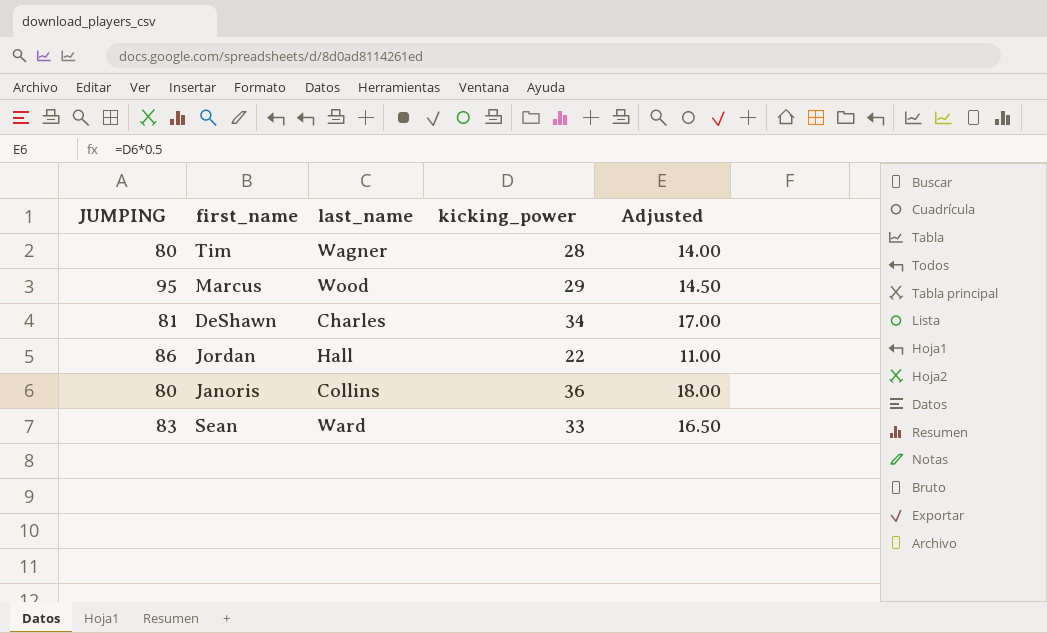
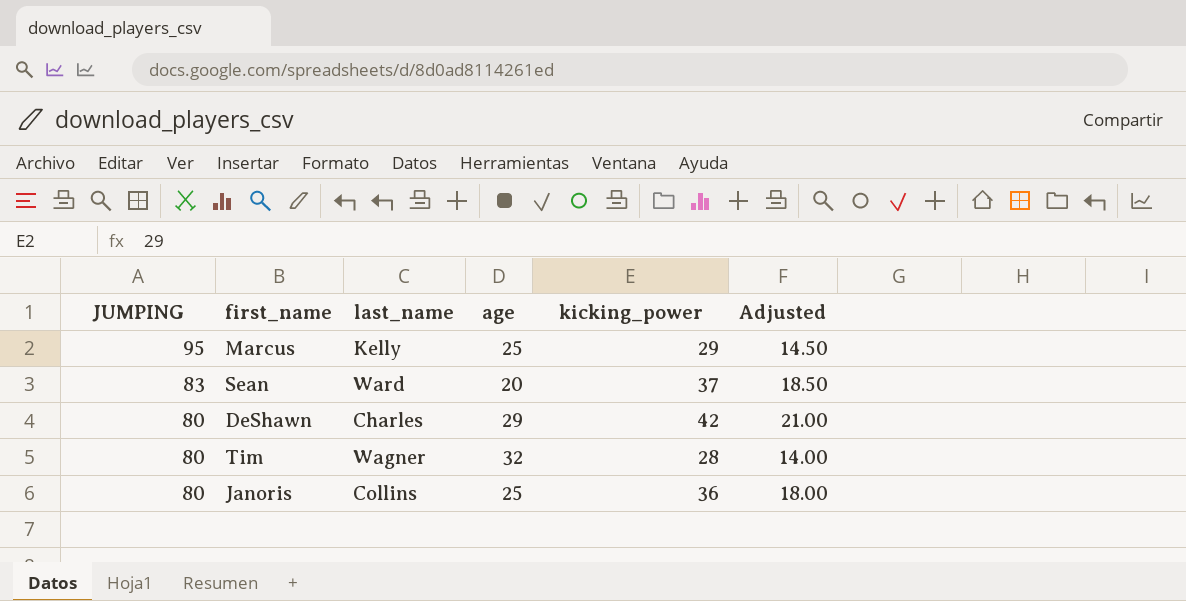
row order: none -> JUMPING descending
column age | position: none -> 4
row Jordan: 86 | Hall | 22 | 11.00 -> none
Marcus | last_name: Wood -> Kelly
Sean | kicking_power: 33 -> 37
Sean | Adjusted: 16.50 -> 18.50
DeShawn | JUMPING: 81 -> 80
DeShawn | kicking_power: 34 -> 42
DeShawn | Adjusted: 17.00 -> 21.00

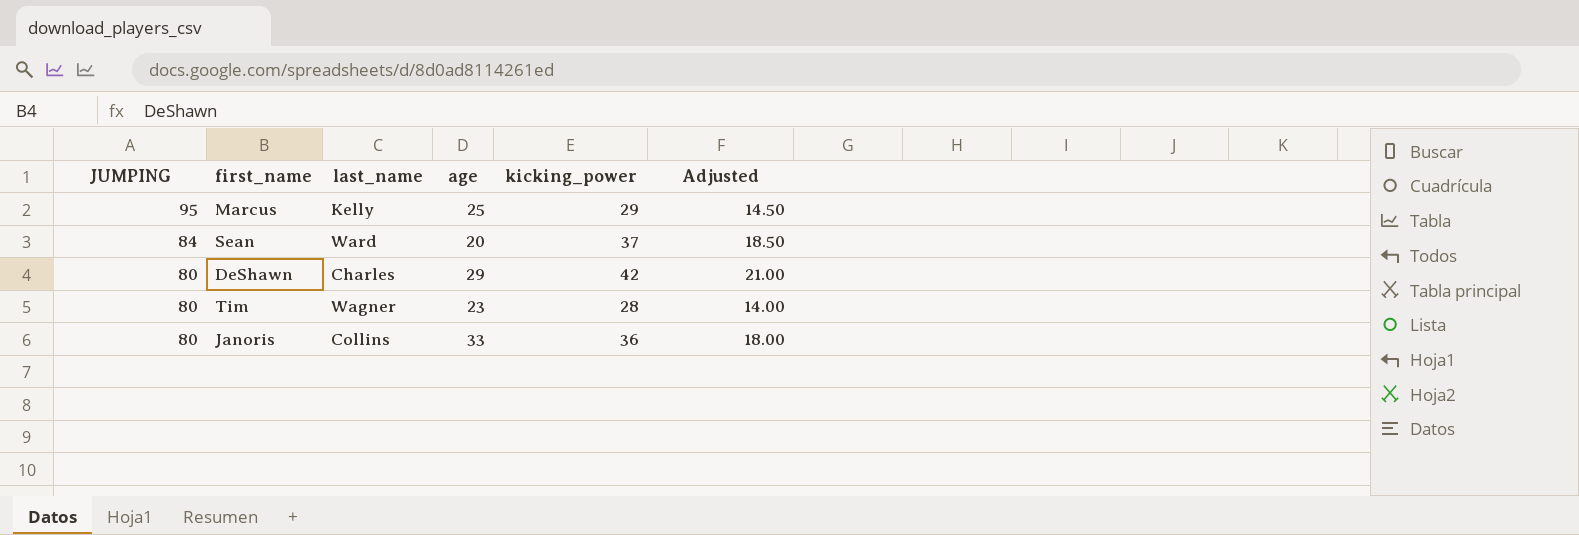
Sean | JUMPING: 83 -> 84
Tim | age: 32 -> 23
Janoris | age: 25 -> 33

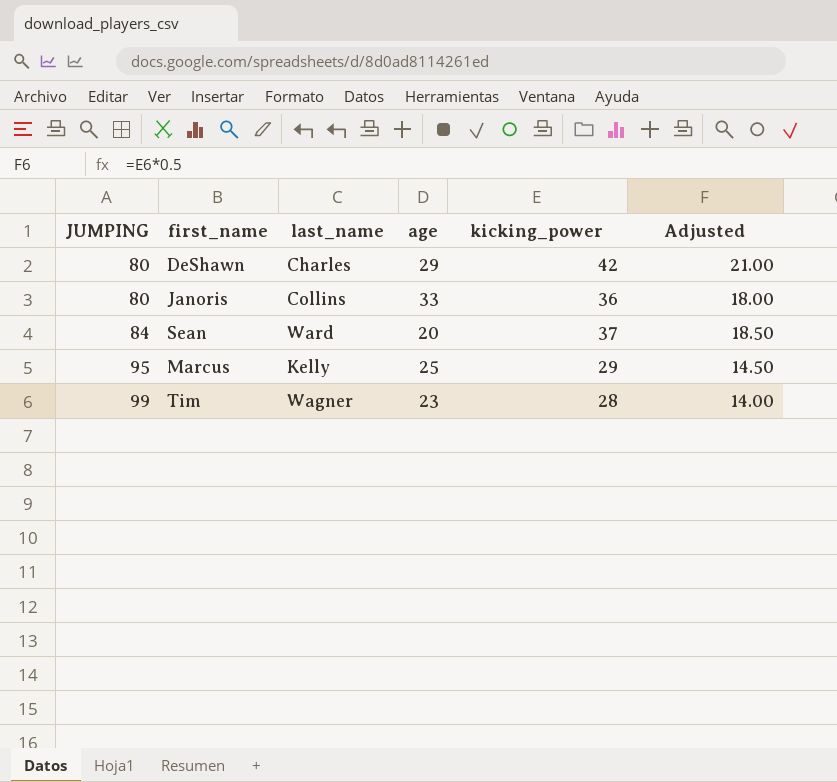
row order: JUMPING descending -> JUMPING ascending
Tim | JUMPING: 80 -> 99

